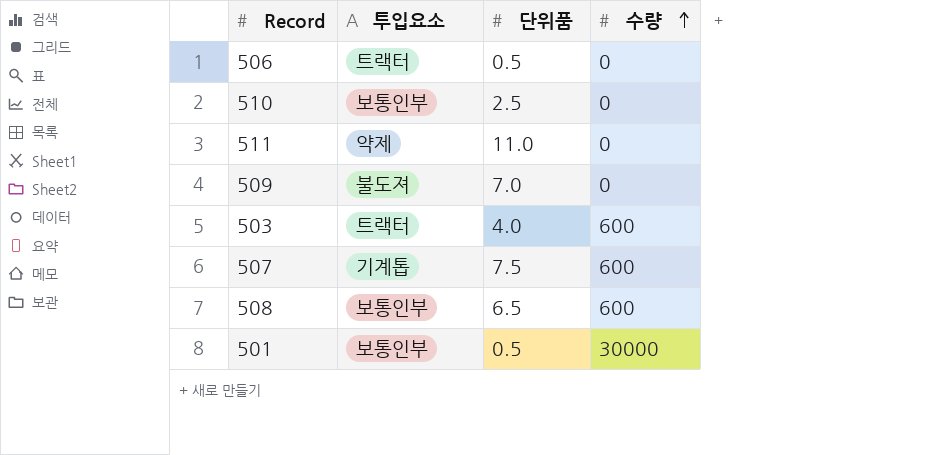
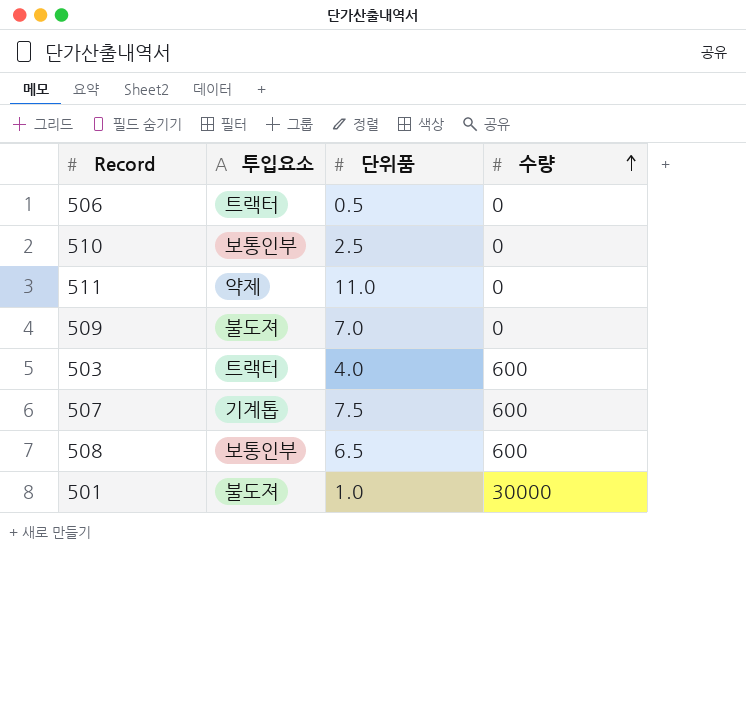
501 | 투입요소: 보통인부 -> 불도져
501 | 단위품: 0.5 -> 1.0

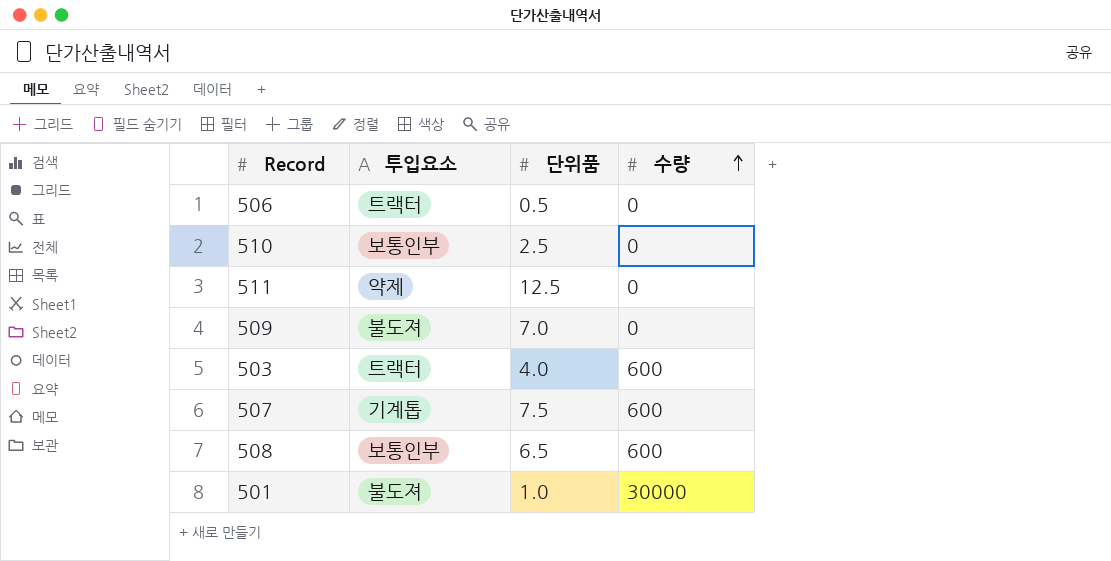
511 | 단위품: 11.0 -> 12.5

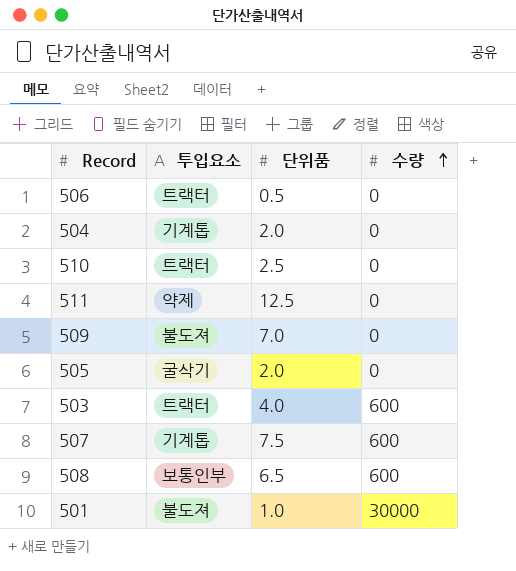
row 504: none -> 기계톱 | 2.0 | 0
510 | 투입요소: 보통인부 -> 트랙터
row 505: none -> 굴삭기 | 2.0 | 0

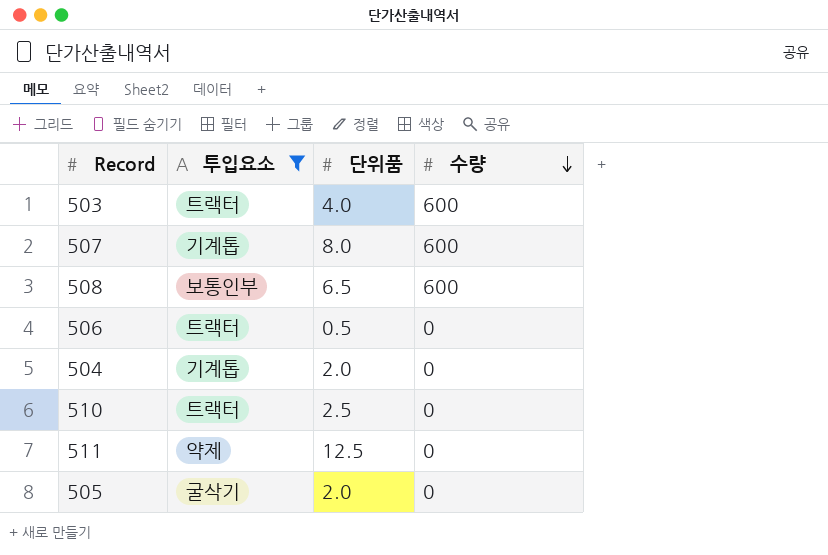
filter: none -> 투입요소 != 불도져
row order: 수량 ascending -> 수량 descending
507 | 단위품: 7.5 -> 8.0

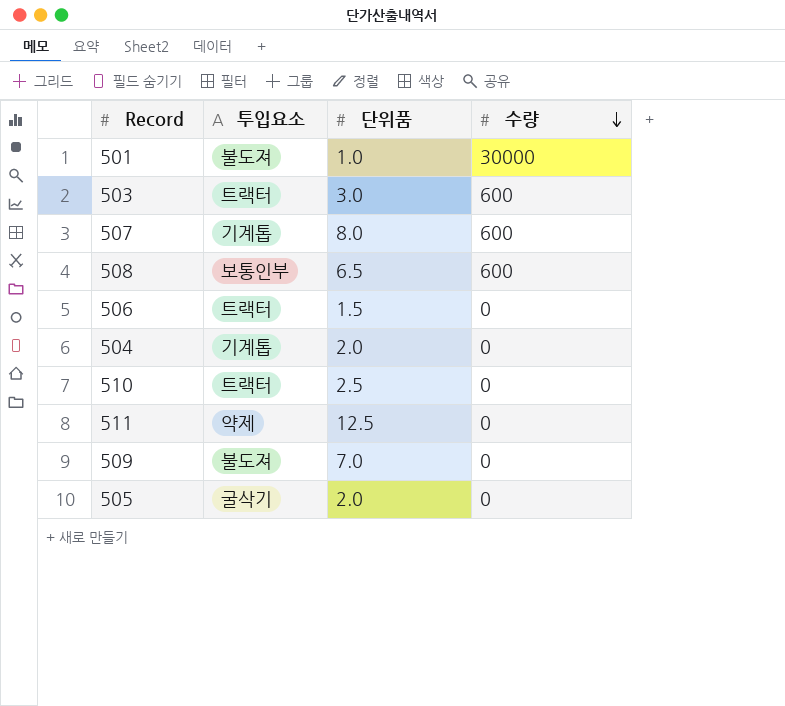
filter: 투입요소 != 불도져 -> none
503 | 단위품: 4.0 -> 3.0
506 | 단위품: 0.5 -> 1.5

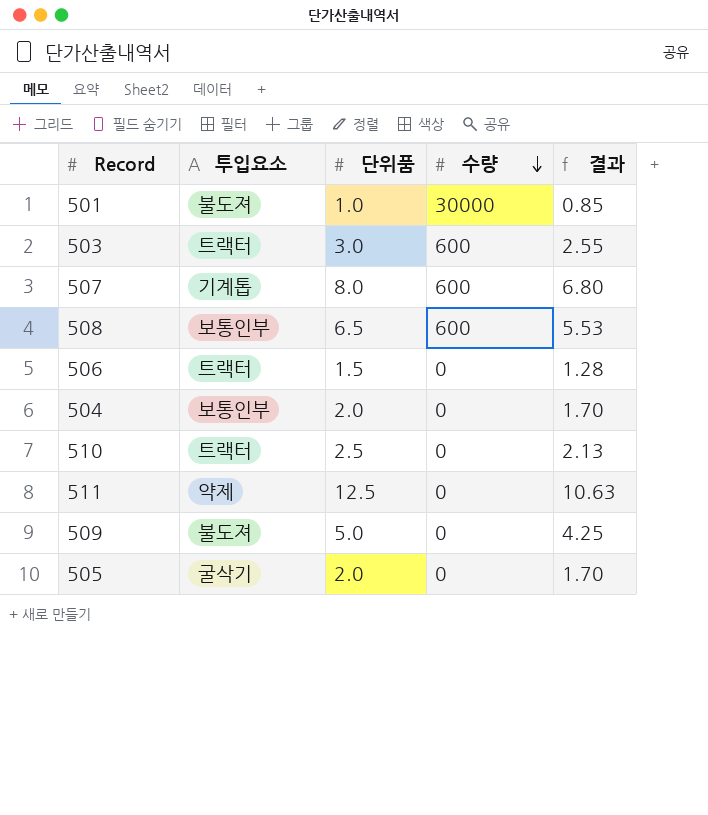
column 결과 | formula: none -> [단위품] * 0.85
504 | 투입요소: 기계톱 -> 보통인부
509 | 단위품: 7.0 -> 5.0

